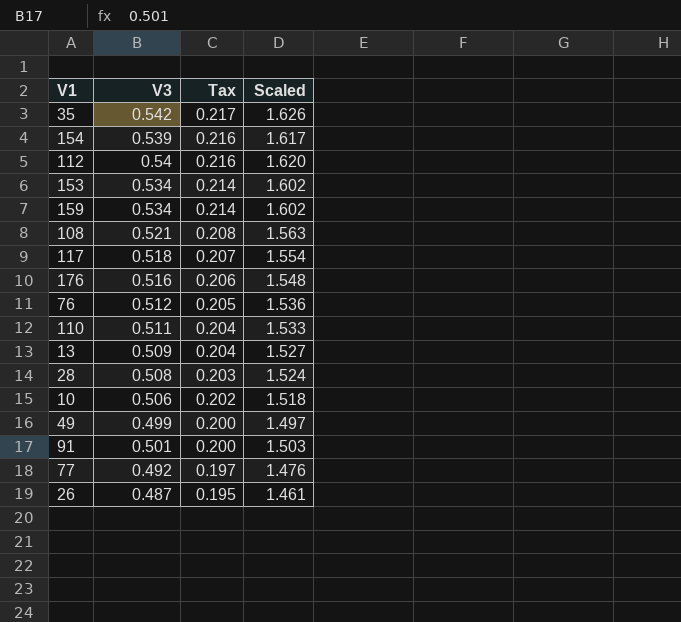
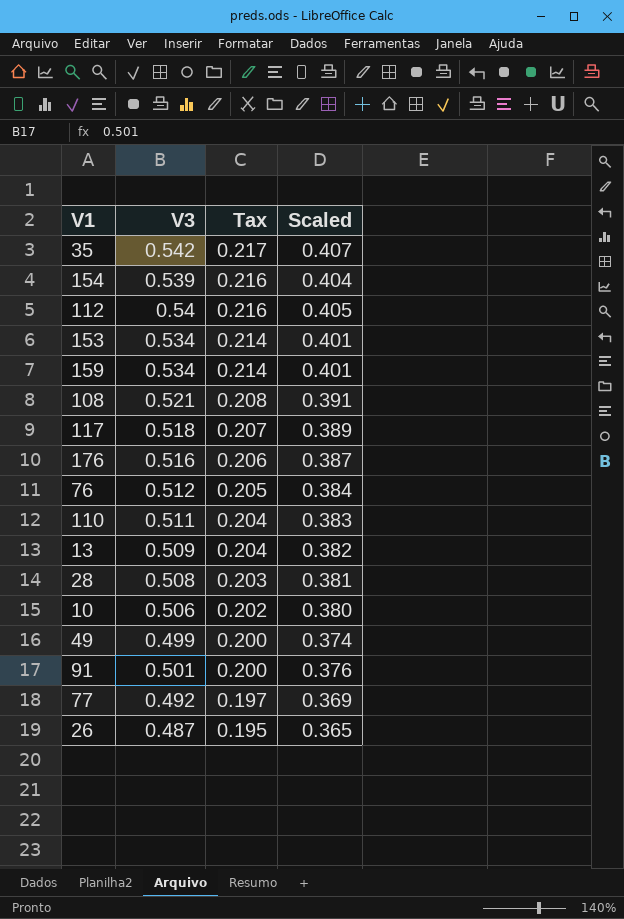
column Scaled | formula: [V3] * 3 -> [V3] * 0.75

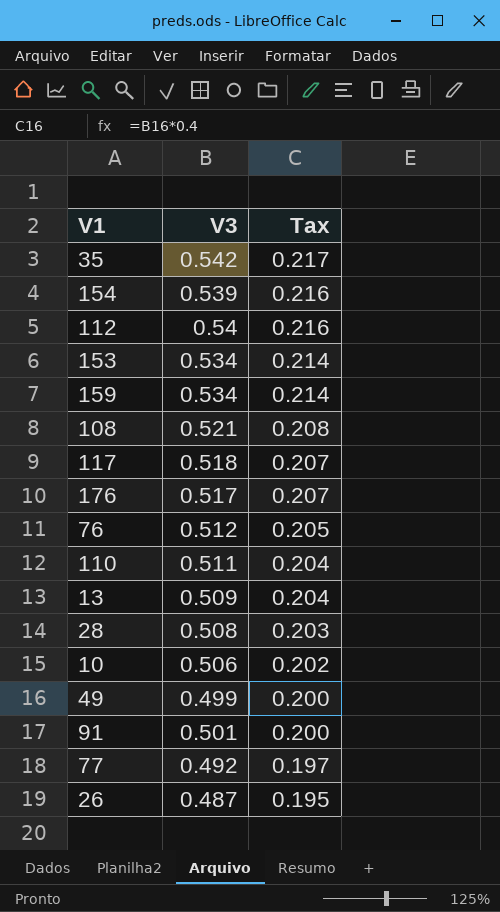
column Scaled | formula: [V3] * 0.75 -> none
176 | V3: 0.516 -> 0.517
176 | Tax: 0.206 -> 0.207

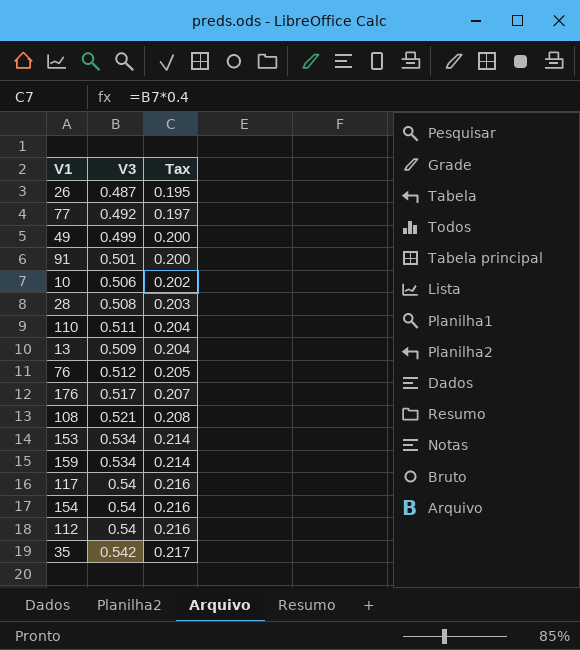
row order: Tax descending -> Tax ascending
117 | V3: 0.518 -> 0.54
117 | Tax: 0.207 -> 0.216
154 | V3: 0.539 -> 0.54

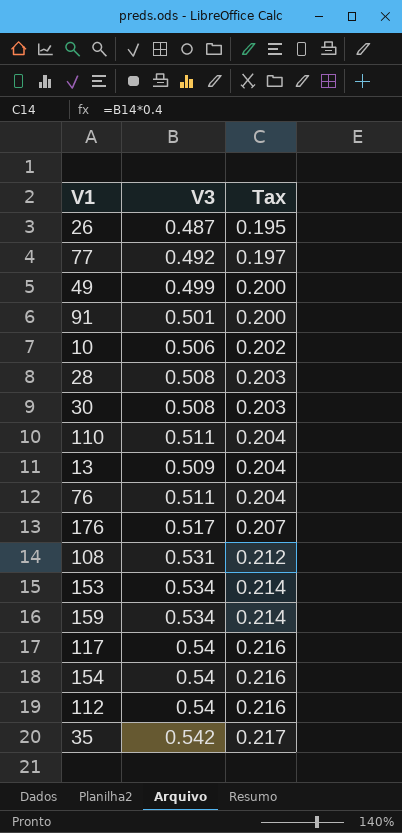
row 30: none -> 0.508 | 0.203
76 | V3: 0.512 -> 0.511
76 | Tax: 0.205 -> 0.204
108 | V3: 0.521 -> 0.531
108 | Tax: 0.208 -> 0.212

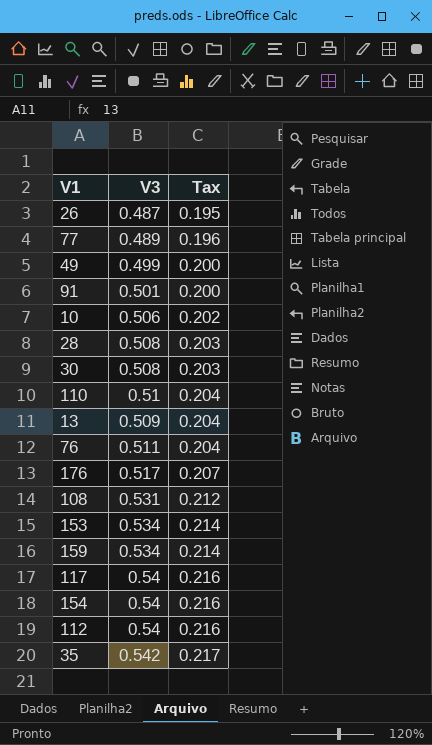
77 | V3: 0.492 -> 0.489
77 | Tax: 0.197 -> 0.196
110 | V3: 0.511 -> 0.51

